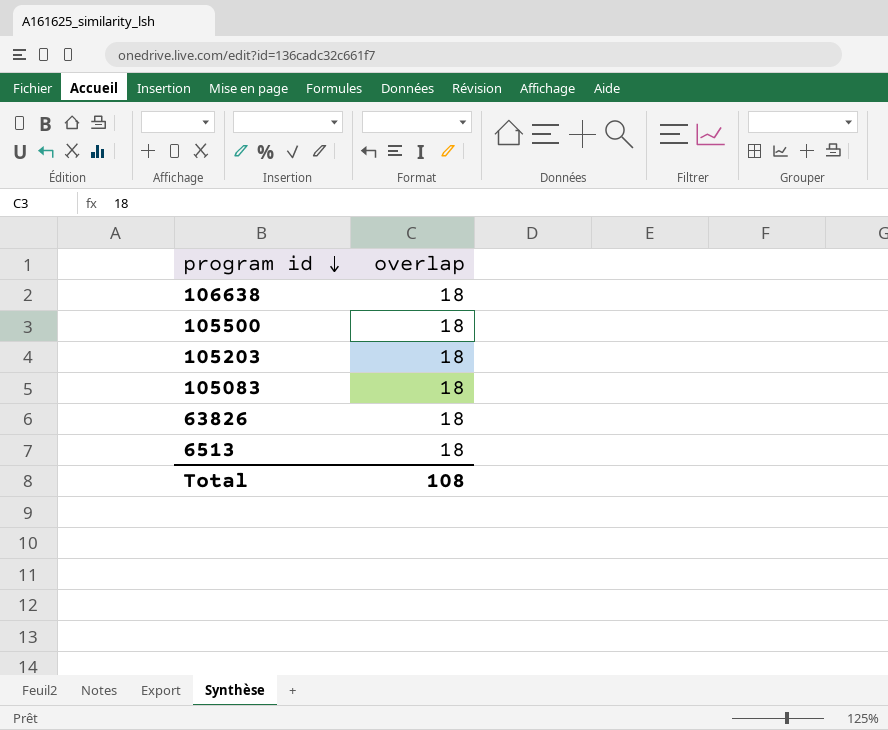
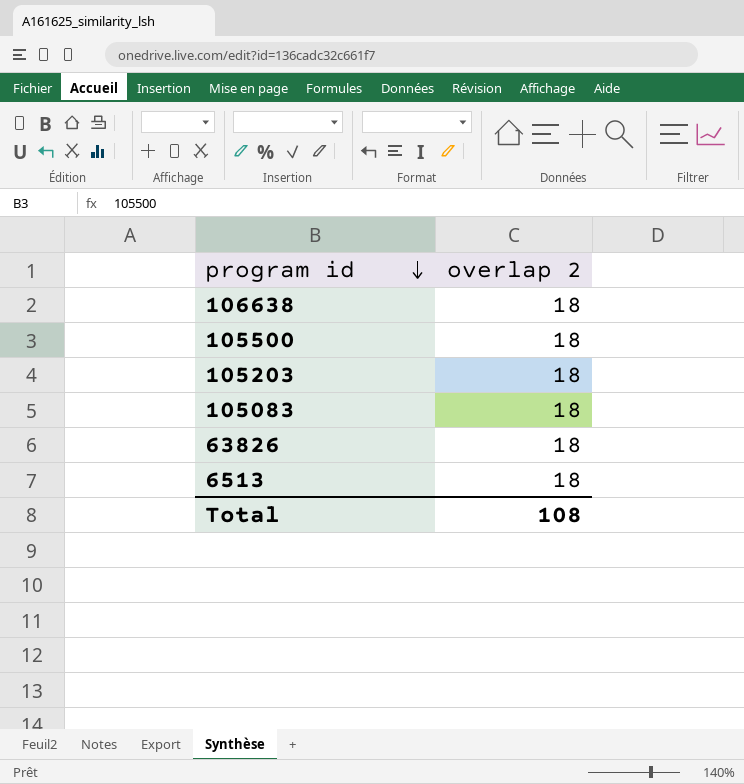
column name: overlap -> overlap 2

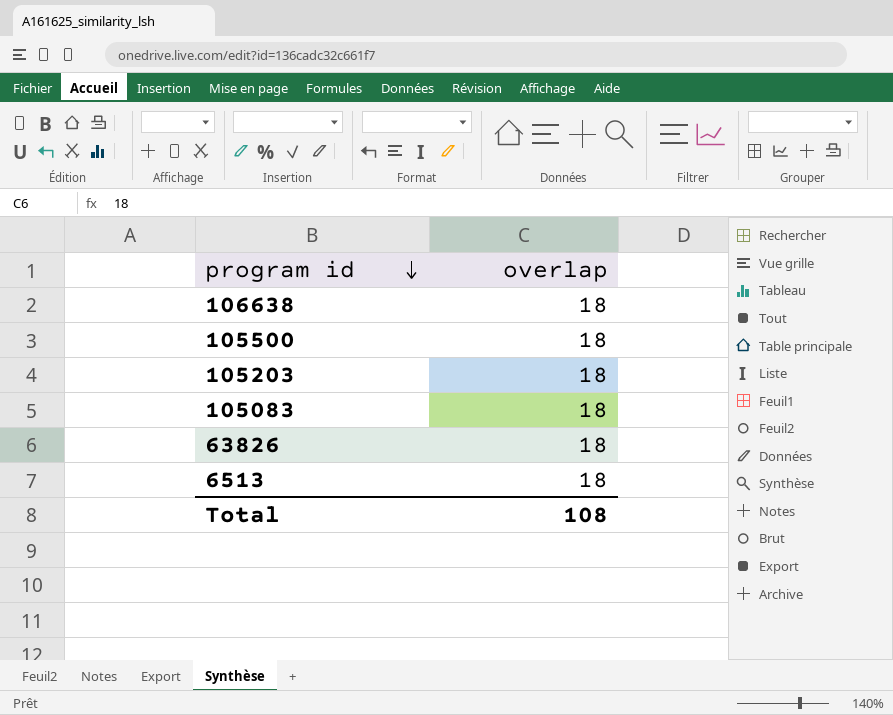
column name: overlap 2 -> overlap

